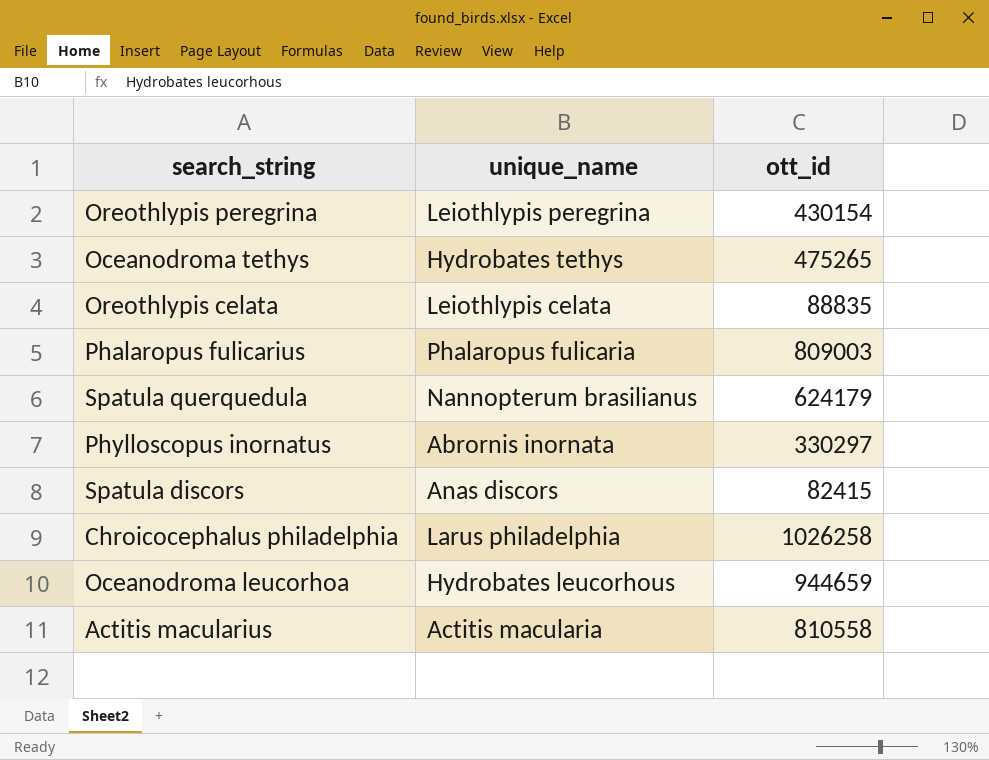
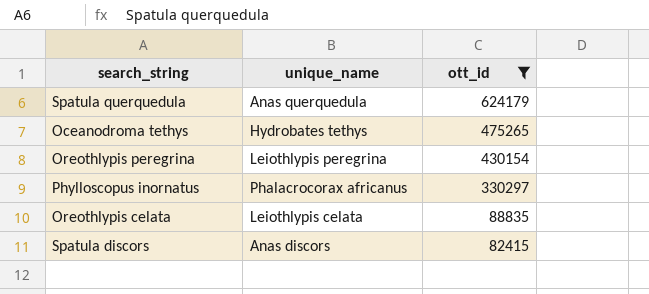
filter: none -> ott_id <= 624179
row order: none -> ott_id descending
Spatula querquedula | unique_name: Nannopterum brasilianus -> Anas querquedula
Phylloscopus inornatus | unique_name: Abrornis inornata -> Phalacrocorax africanus

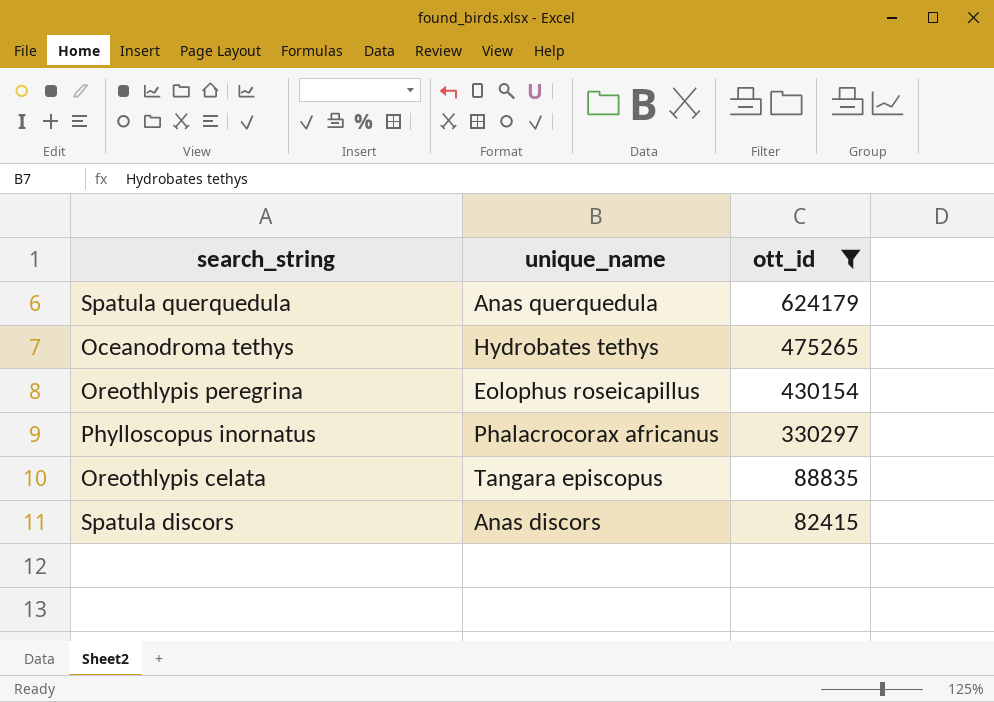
Oreothlypis peregrina | unique_name: Leiothlypis peregrina -> Eolophus roseicapillus
Oreothlypis celata | unique_name: Leiothlypis celata -> Tangara episcopus

